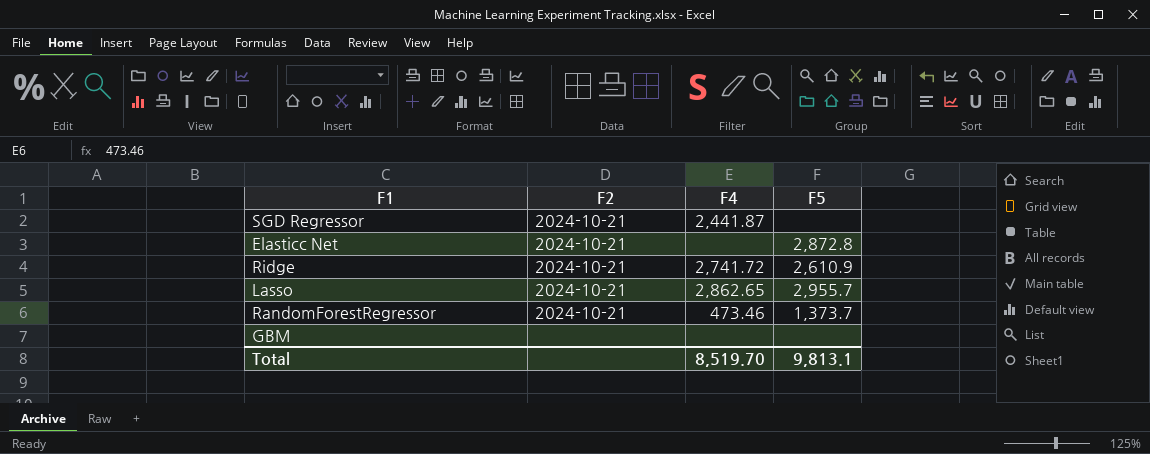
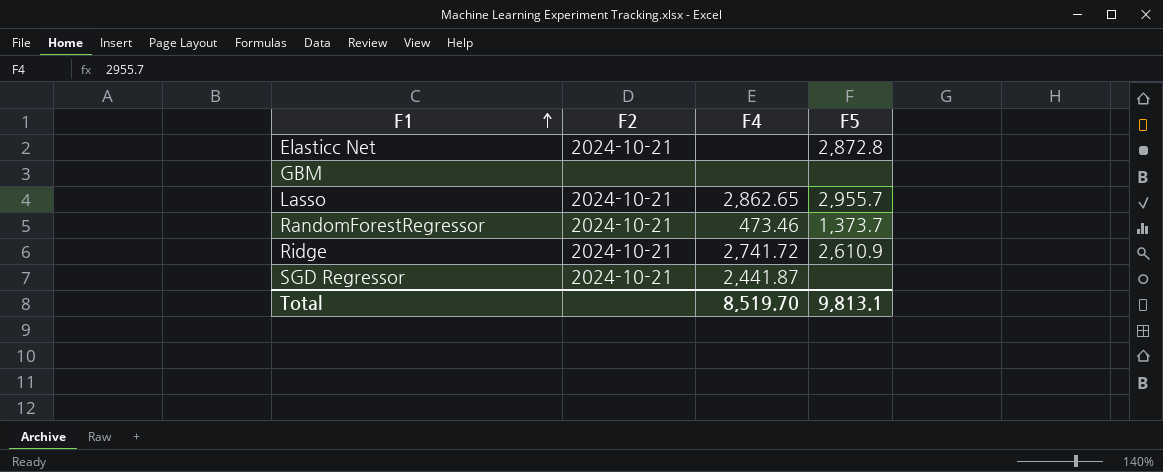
row order: none -> F1 ascending

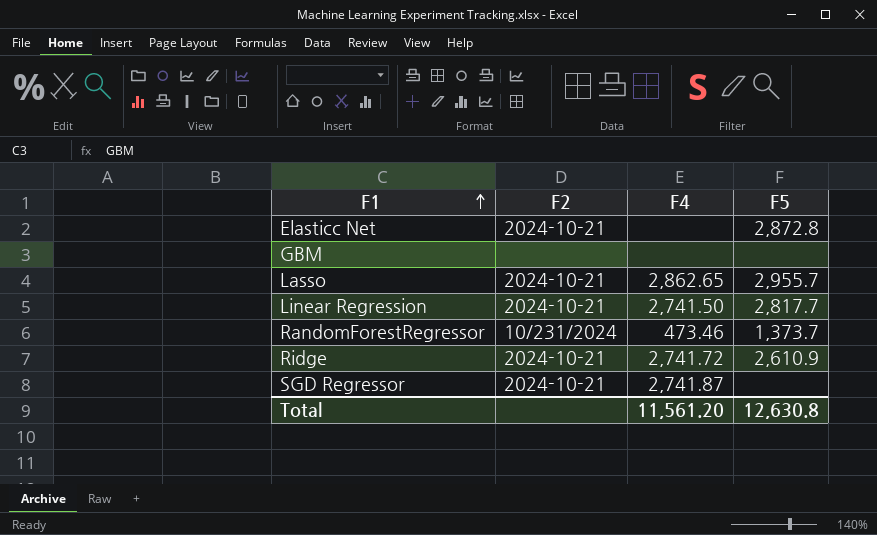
row Linear Regression: none -> 2024-10-21 | 2,741.50 | 2,817.7
RandomForestRegressor | F2: 2024-10-21 -> 10/231/2024
SGD Regressor | F4: 2,441.87 -> 2,741.87
Total | F4: 8,519.70 -> 11,561.20
Total | F5: 9,813.1 -> 12,630.8

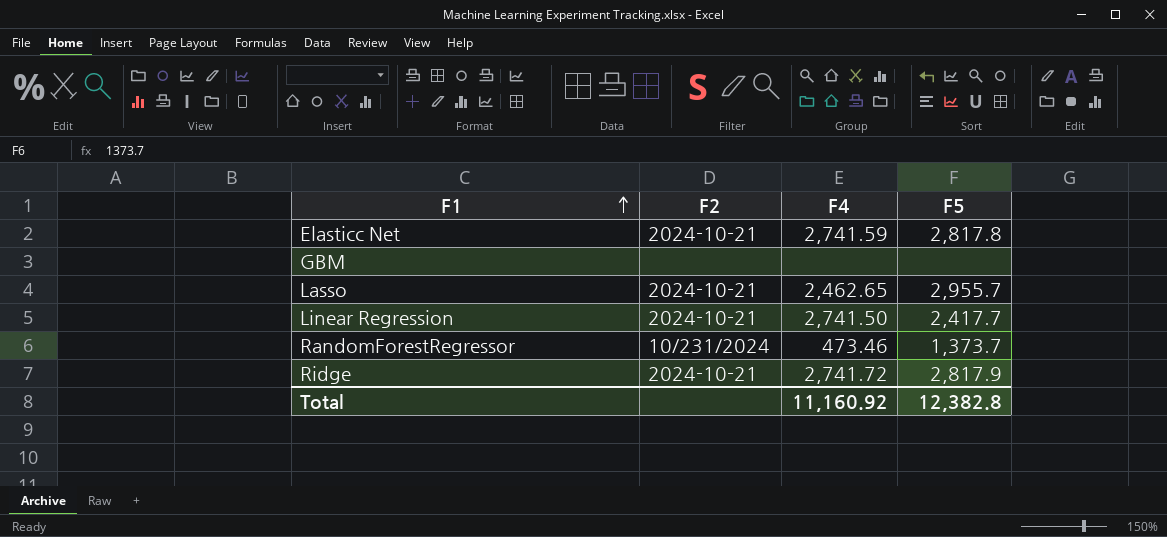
row SGD Regressor: 2024-10-21 | 2,741.87 | none -> none
Elasticc Net | F4: none -> 2,741.59
Elasticc Net | F5: 2,872.8 -> 2,817.8
Lasso | F4: 2,862.65 -> 2,462.65
Linear Regression | F5: 2,817.7 -> 2,417.7
Ridge | F5: 2,610.9 -> 2,817.9
Total | F4: 11,561.20 -> 11,160.92
Total | F5: 12,630.8 -> 12,382.8

